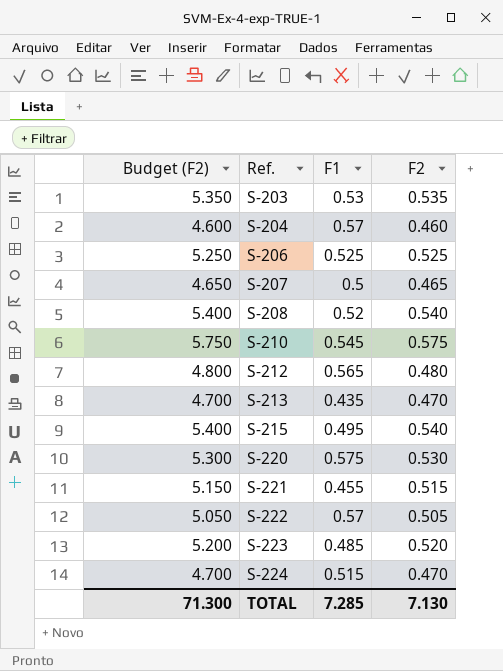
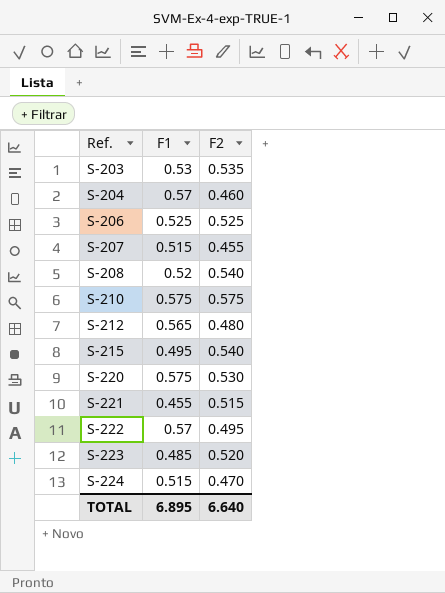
column Budget (F2) | formula: [F2] * 10 -> none
row S-213: 4.700 | 0.435 | 0.470 -> none
S-207 | F1: 0.5 -> 0.515
S-207 | F2: 0.465 -> 0.455
S-210 | F1: 0.545 -> 0.575
S-222 | F2: 0.505 -> 0.495
TOTAL | F1: 7.285 -> 6.895
TOTAL | F2: 7.130 -> 6.640

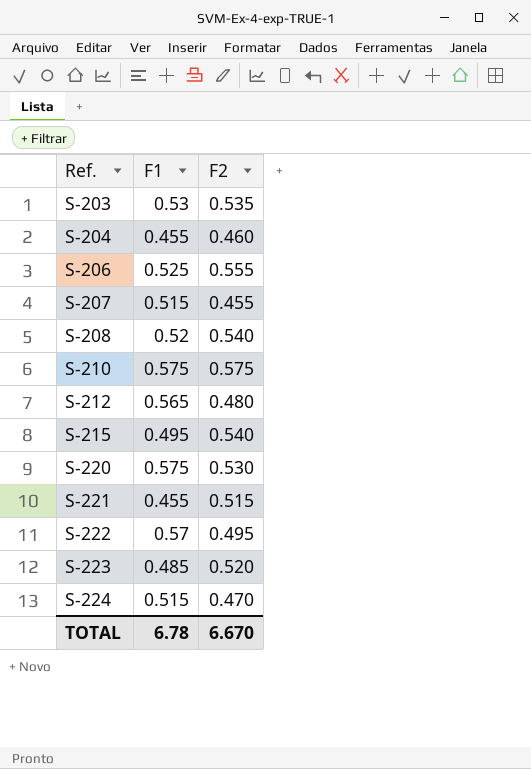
S-204 | F1: 0.57 -> 0.455
S-206 | F2: 0.525 -> 0.555
TOTAL | F1: 6.895 -> 6.78
TOTAL | F2: 6.640 -> 6.670

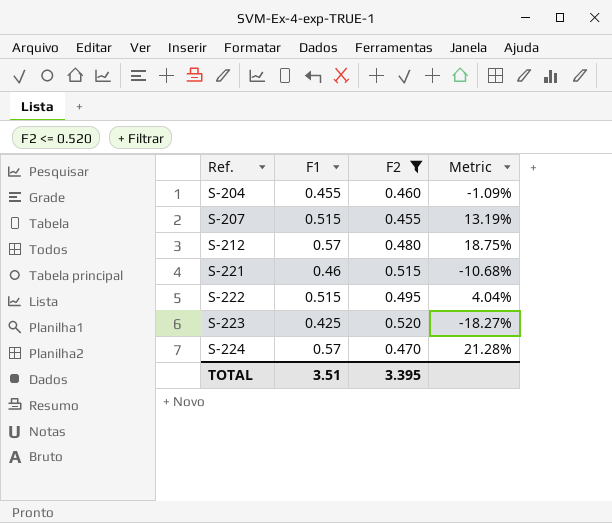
filter: none -> F2 <= 0.520
column Metric | formula: none -> ([F1] - [F2]) / [F2]
S-212 | F1: 0.565 -> 0.57
S-221 | F1: 0.455 -> 0.46
S-222 | F1: 0.57 -> 0.515
S-223 | F1: 0.485 -> 0.425
S-224 | F1: 0.515 -> 0.57
TOTAL | F1: 6.78 -> 3.51
TOTAL | F2: 6.670 -> 3.395

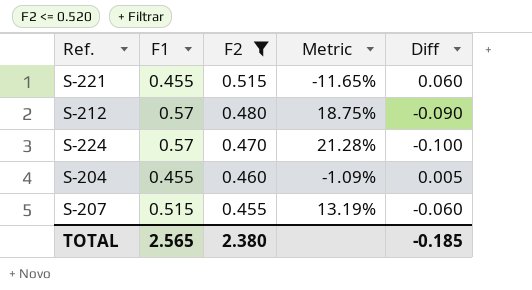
row order: Ref. ascending -> F2 descending
column Diff | formula: none -> [F2] - [F1]
row S-222: 0.515 | 0.495 | 4.04% -> none
row S-223: 0.425 | 0.520 | -18.27% -> none
S-221 | F1: 0.46 -> 0.455
S-221 | Metric: -10.68% -> -11.65%
TOTAL | F1: 3.51 -> 2.565
TOTAL | F2: 3.395 -> 2.380

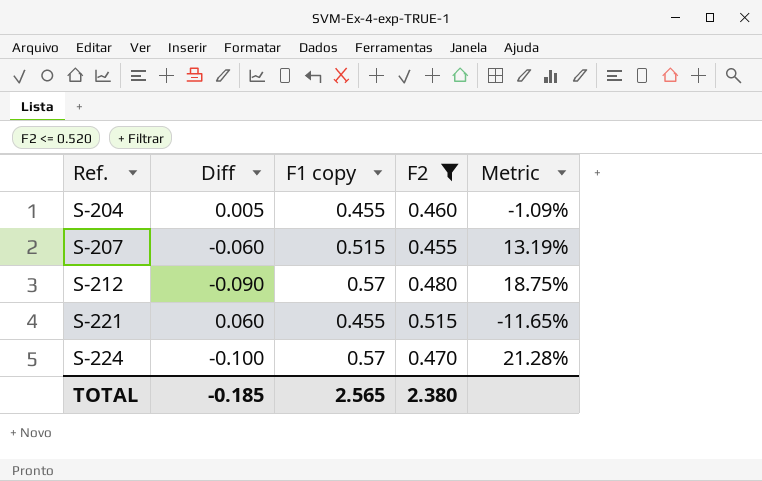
row order: F2 descending -> Ref. ascending
column Diff | position: 5 -> 2
column name: F1 -> F1 copy

